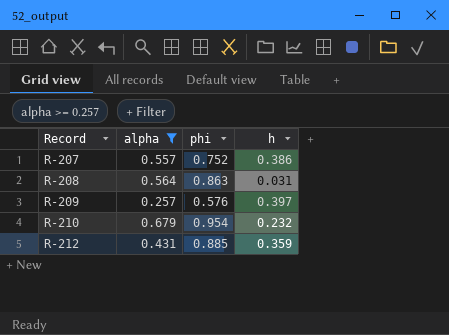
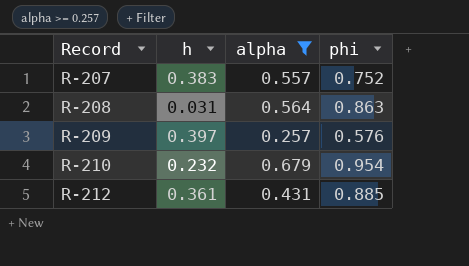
column h | position: 4 -> 2
R-207 | h: 0.386 -> 0.383
R-212 | h: 0.359 -> 0.361

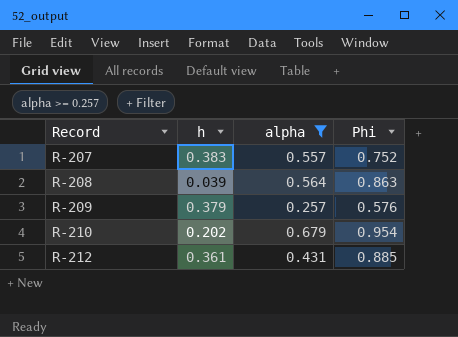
column name: phi -> Phi
R-208 | h: 0.031 -> 0.039
R-209 | h: 0.397 -> 0.379
R-210 | h: 0.232 -> 0.202

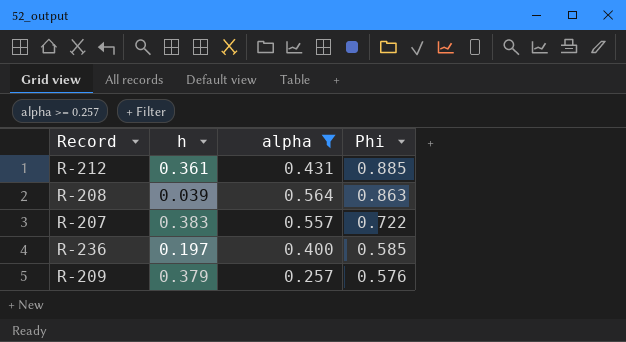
row order: Record ascending -> Phi descending
row R-210: 0.202 | 0.679 | 0.954 -> none
R-207 | Phi: 0.752 -> 0.722
row R-236: none -> 0.197 | 0.400 | 0.585

